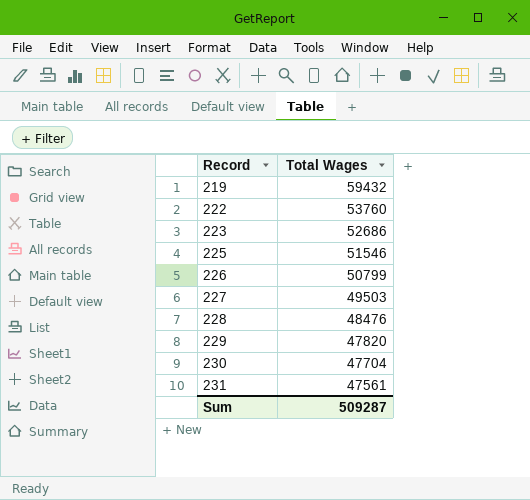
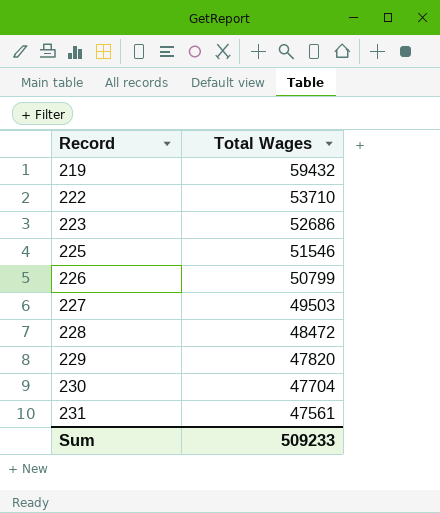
222 | Total Wages: 53760 -> 53710
228 | Total Wages: 48476 -> 48472
Sum | Total Wages: 509287 -> 509233

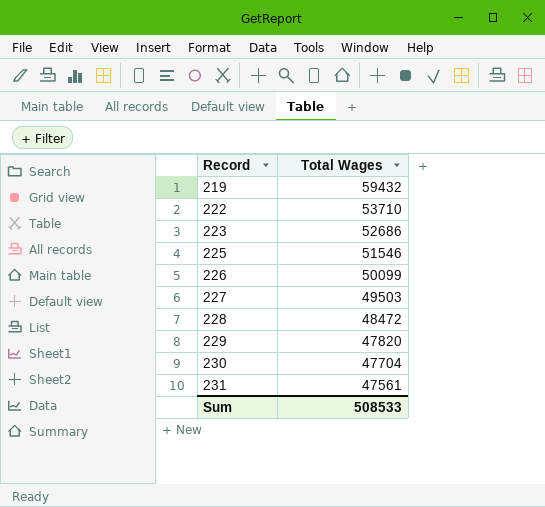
226 | Total Wages: 50799 -> 50099
Sum | Total Wages: 509233 -> 508533

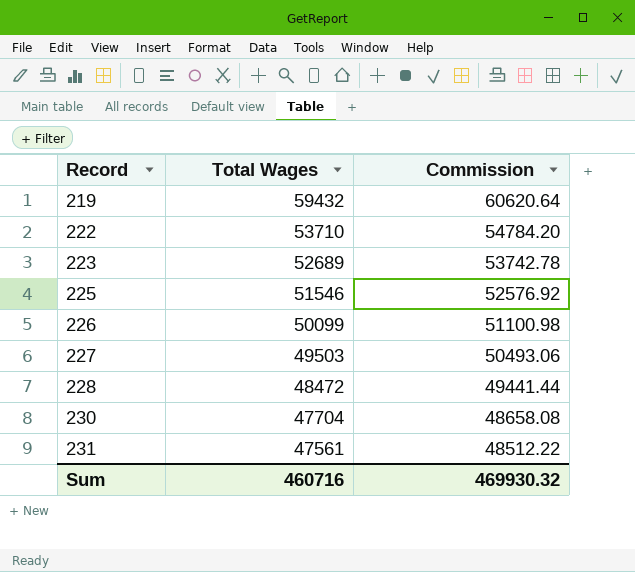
column Commission | formula: none -> [Total Wages] * 1.02
row 229: 47820 -> none
223 | Total Wages: 52686 -> 52689
Sum | Total Wages: 508533 -> 460716

